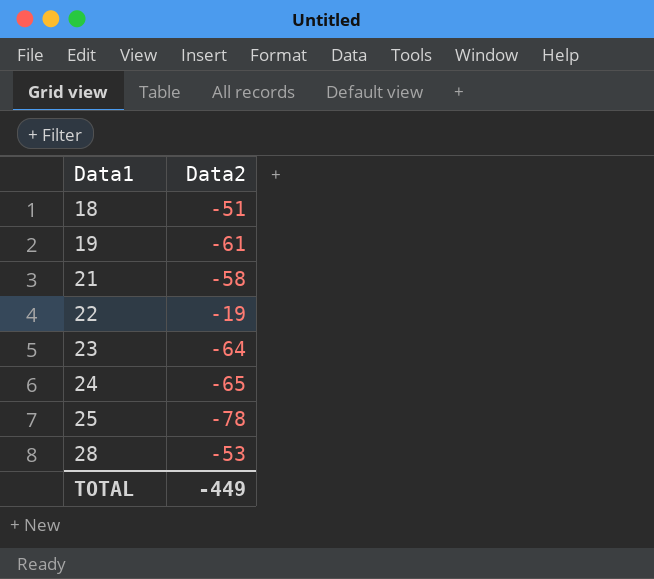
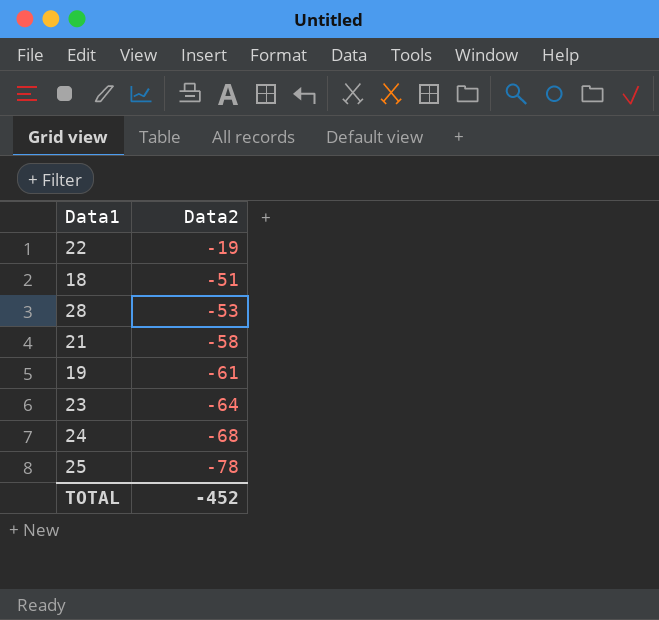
row order: Data1 ascending -> Data2 descending
24 | Data2: -65 -> -68
TOTAL | Data2: -449 -> -452

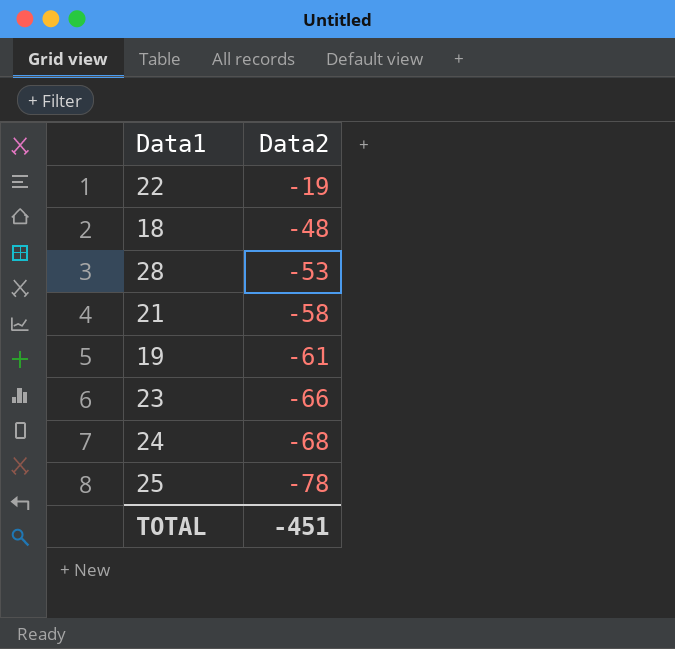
18 | Data2: -51 -> -48
23 | Data2: -64 -> -66
TOTAL | Data2: -452 -> -451

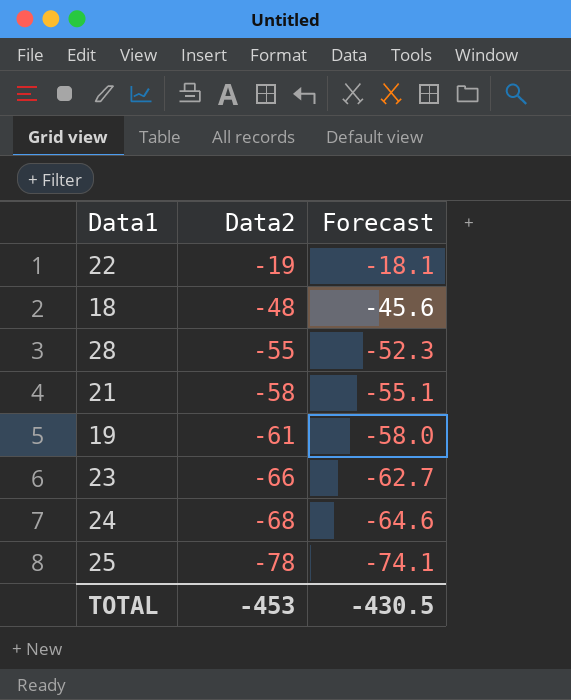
column Forecast | formula: none -> [Data2] * 0.95
28 | Data2: -53 -> -55
TOTAL | Data2: -451 -> -453

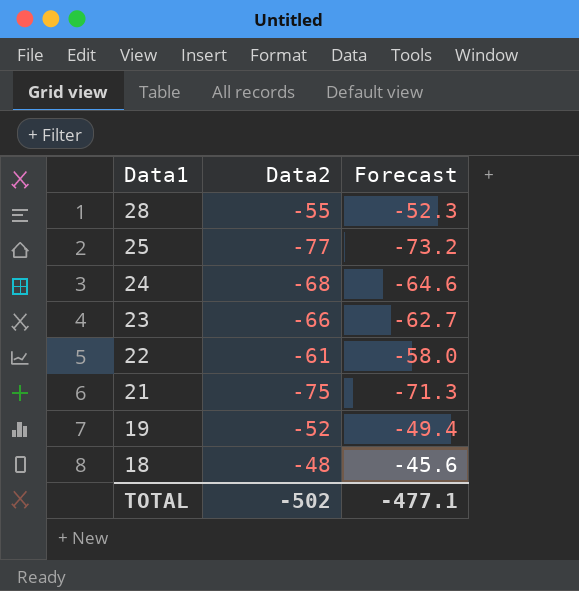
row order: Data2 descending -> Data1 descending
25 | Data2: -78 -> -77
25 | Forecast: -74.1 -> -73.2
22 | Data2: -19 -> -61
22 | Forecast: -18.1 -> -58.0
21 | Data2: -58 -> -75
21 | Forecast: -55.1 -> -71.3
19 | Data2: -61 -> -52
19 | Forecast: -58.0 -> -49.4
TOTAL | Data2: -453 -> -502
TOTAL | Forecast: -430.5 -> -477.1

